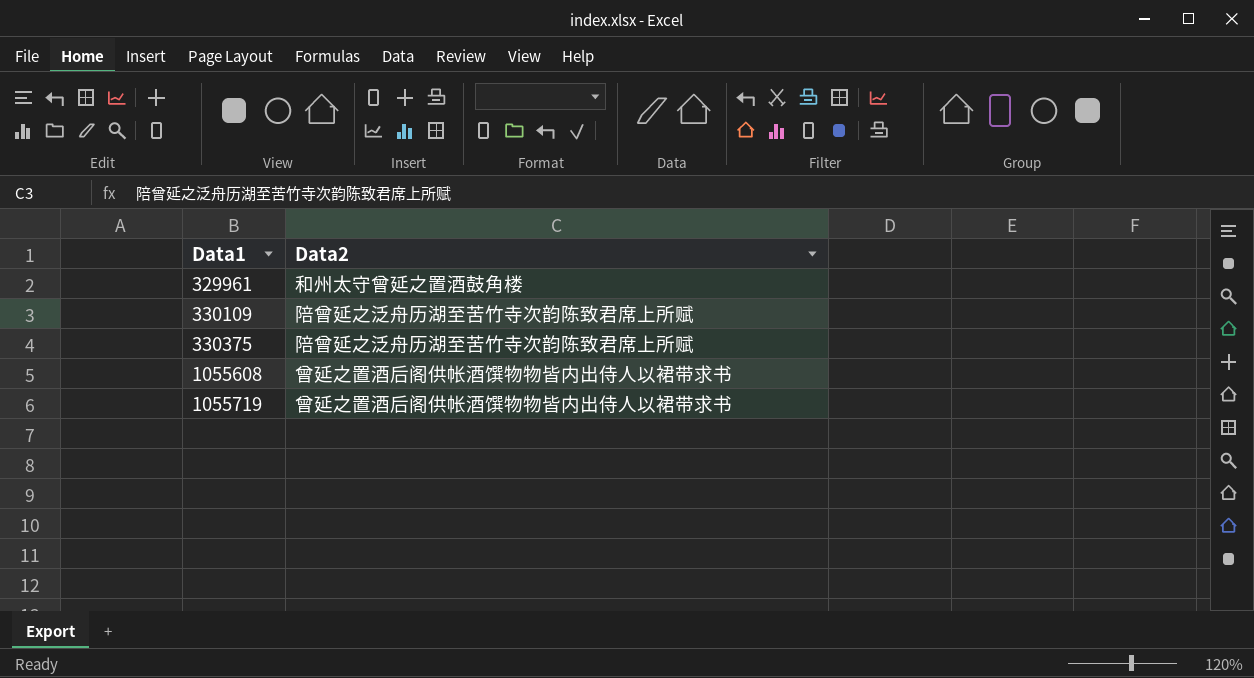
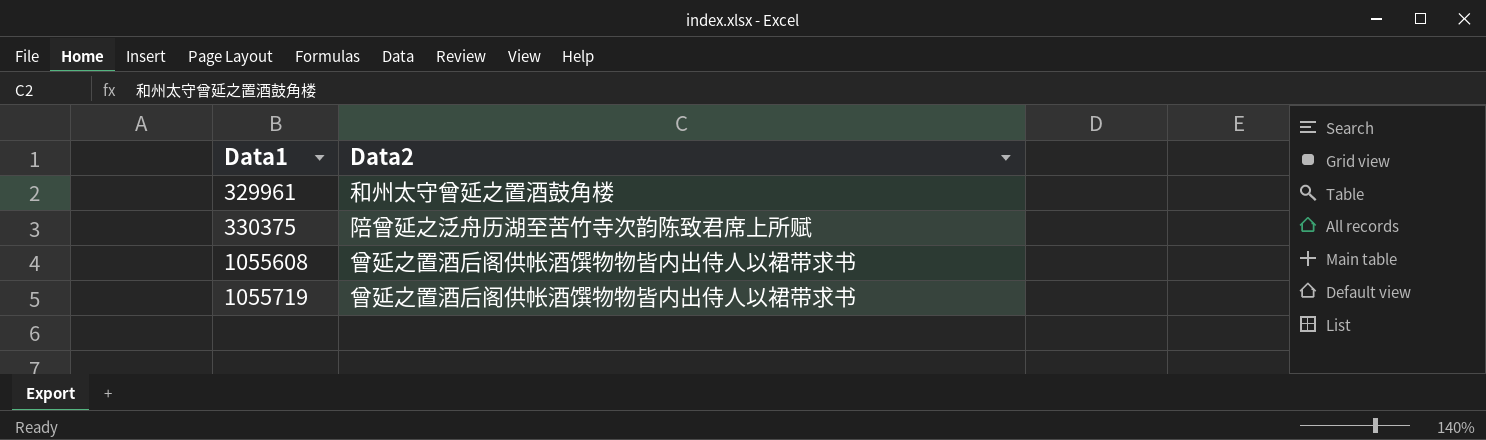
row 330109: 陪曾延之泛舟历湖至苦竹寺次韵陈致君席上所赋 -> none

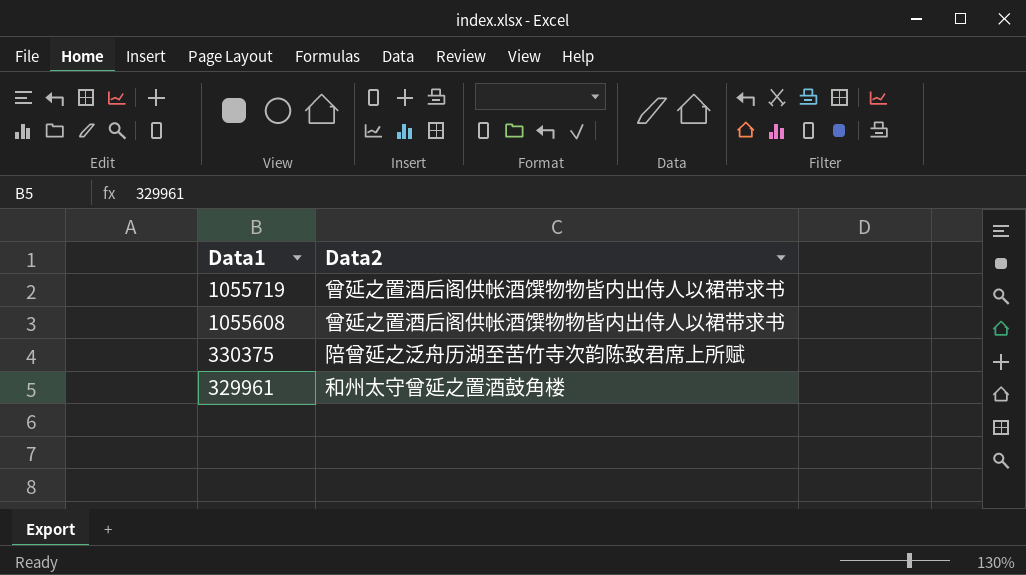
row order: Data1 ascending -> Data1 descending

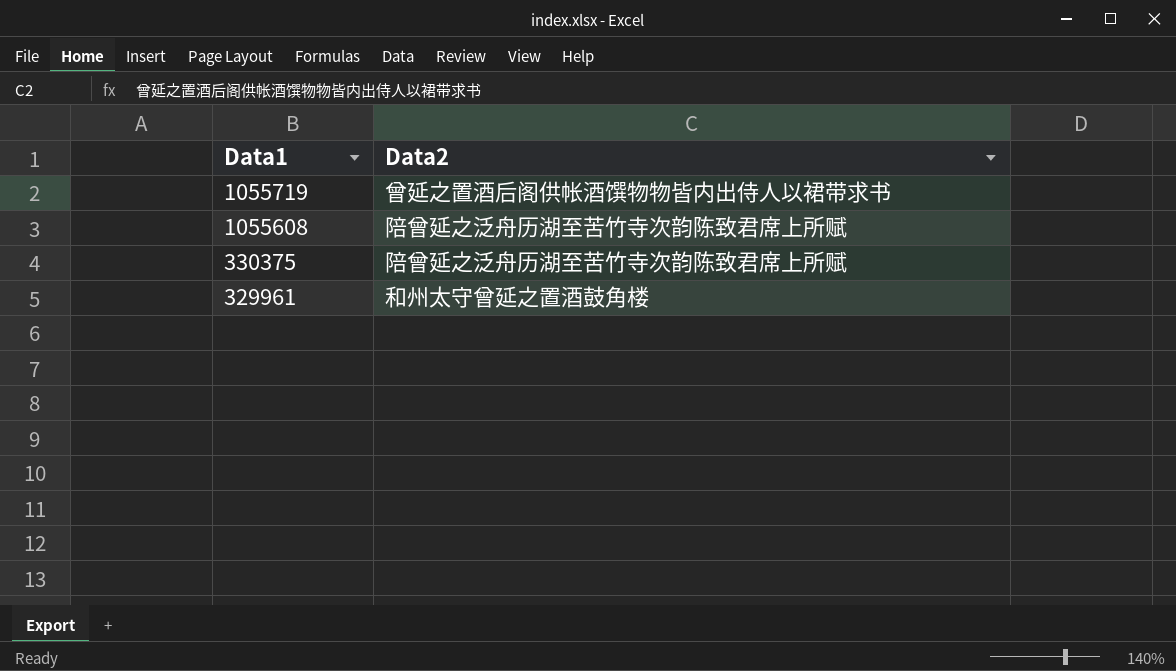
1055608 | Data2: 曾延之置酒后阁供帐酒馔物物皆内出侍人以裙带求书 -> 陪曾延之泛舟历湖至苦竹寺次韵陈致君席上所赋

